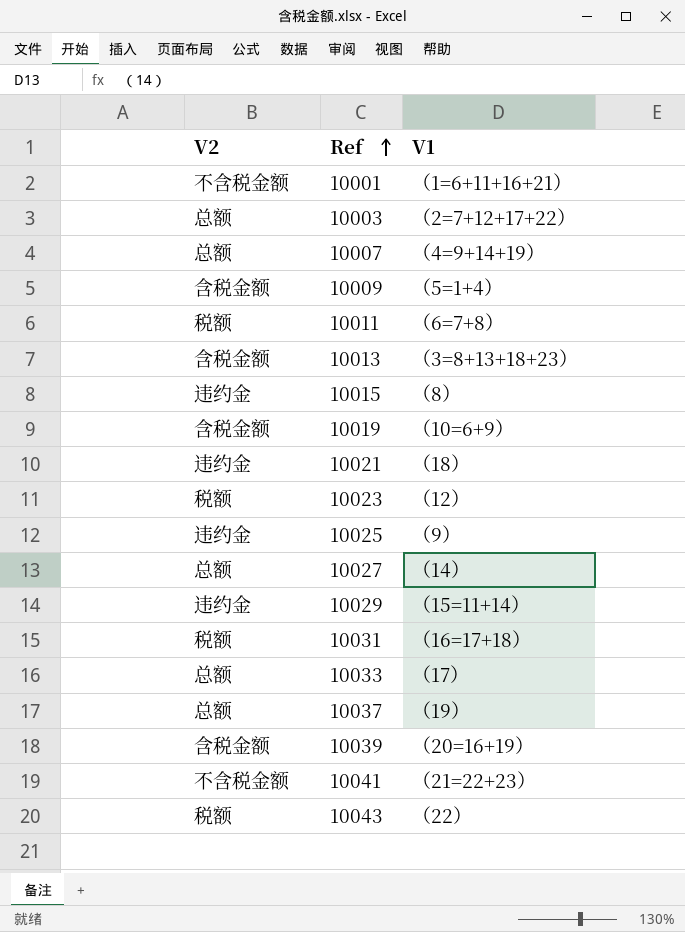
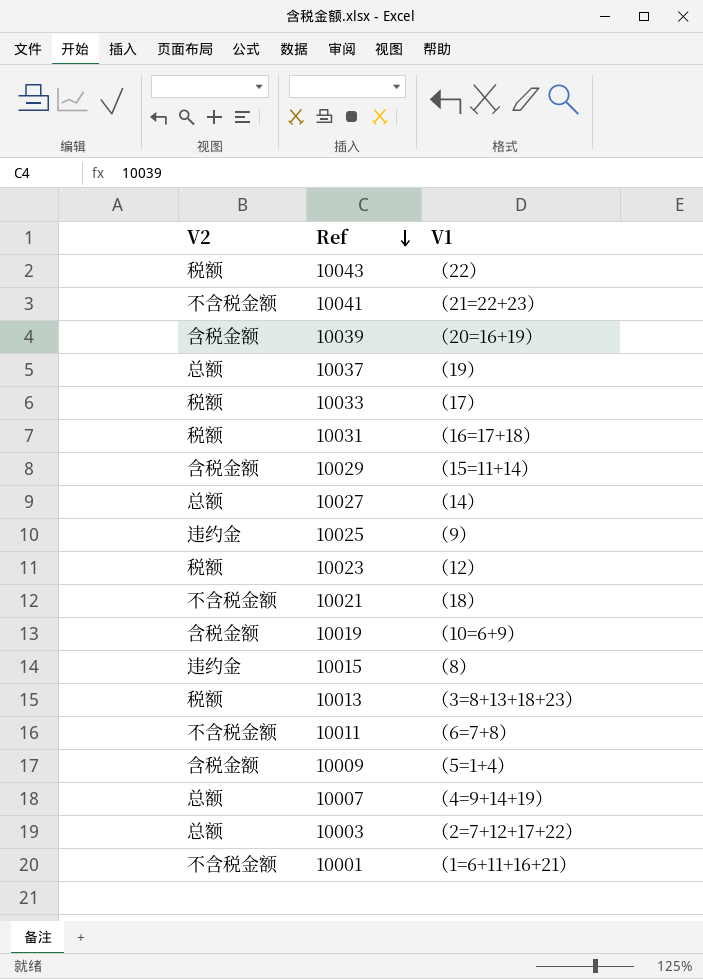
row order: Ref ascending -> Ref descending
10033 | V2: 总额 -> 税额
10029 | V2: 违约金 -> 含税金额
10021 | V2: 违约金 -> 不含税金额
10013 | V2: 含税金额 -> 税额
10011 | V2: 税额 -> 不含税金额

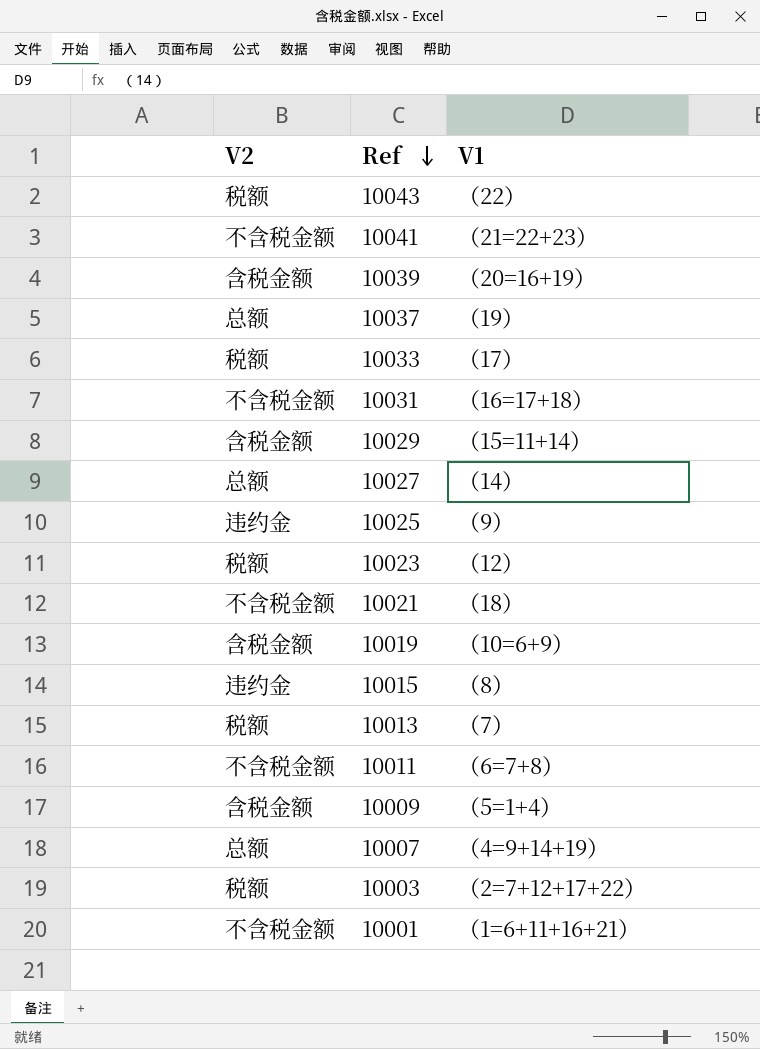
10031 | V2: 税额 -> 不含税金额
10013 | V1: （3=8+13+18+23） -> （7）
10003 | V2: 总额 -> 税额

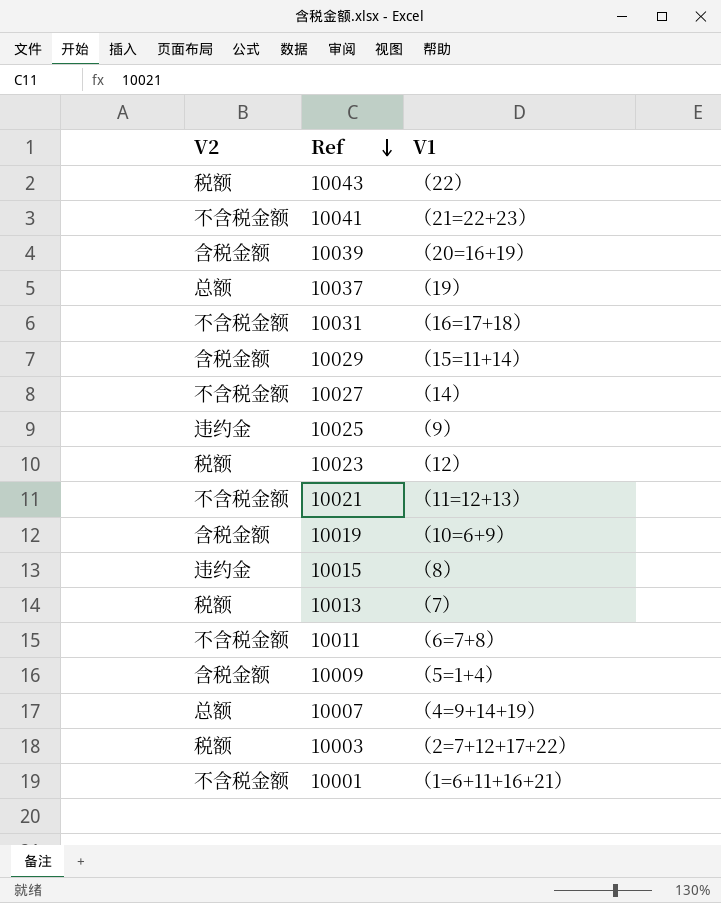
row 10033: 税额 | （17） -> none
10027 | V2: 总额 -> 不含税金额
10021 | V1: （18） -> （11=12+13）

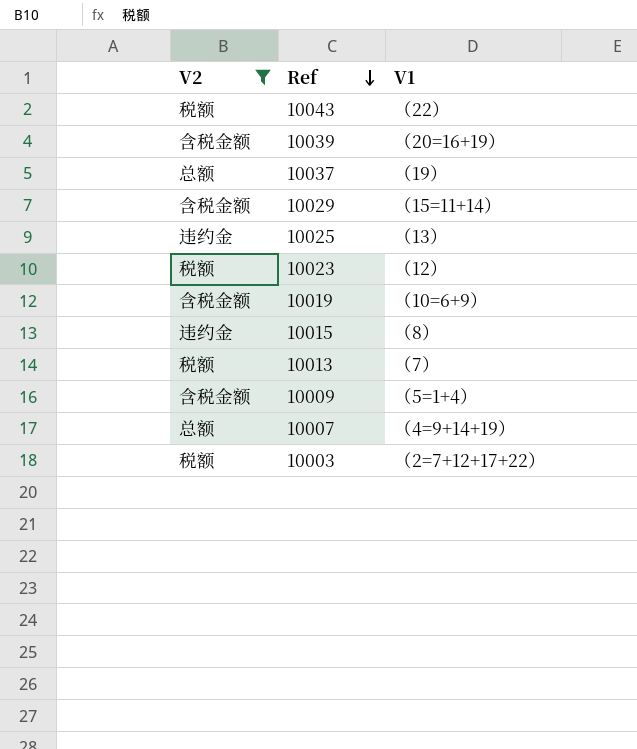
filter: none -> V2 != 不含税金额
10025 | V1: （9） -> （13）

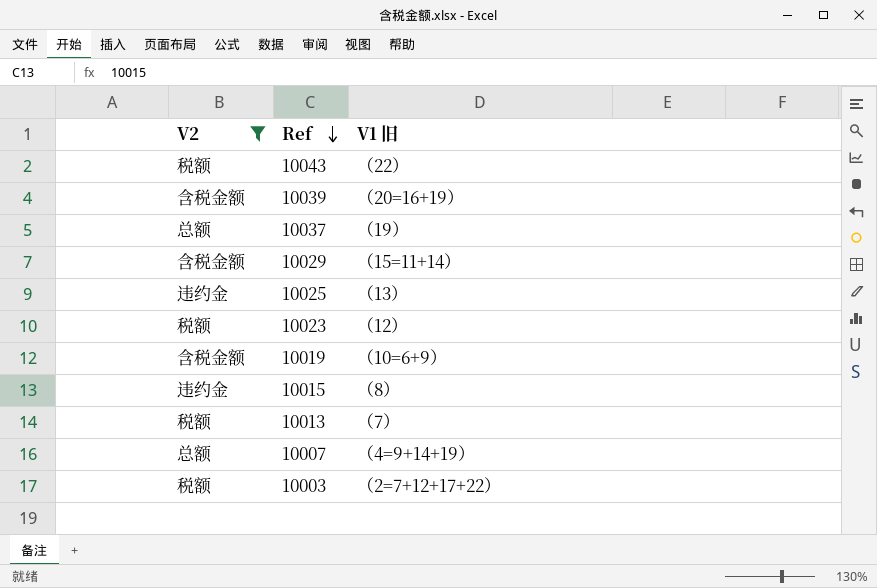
column name: V1 -> V1 旧
row 10009: 含税金额 | （5=1+4） -> none

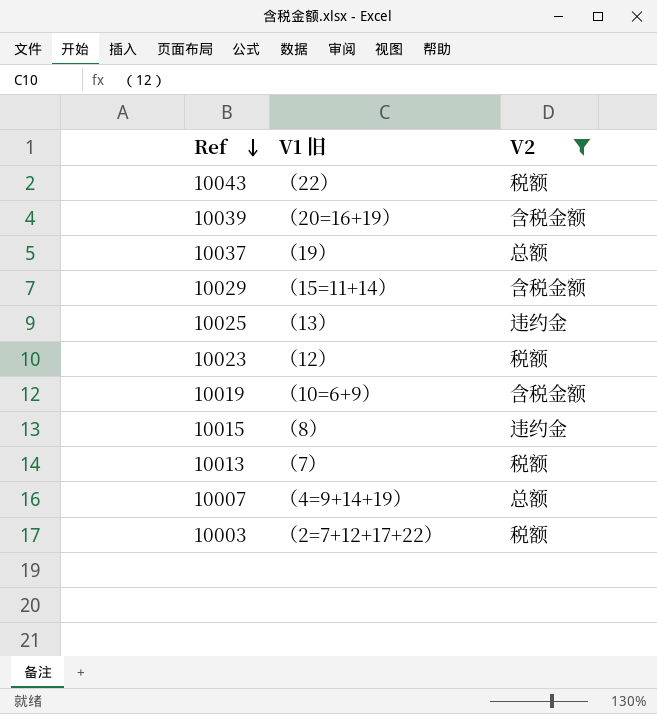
column V2 | position: 1 -> 3

